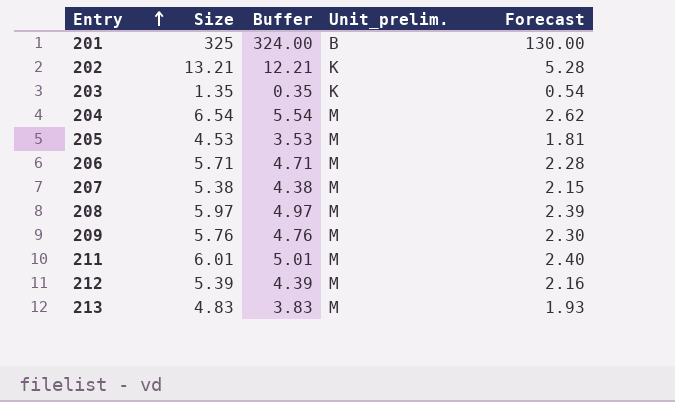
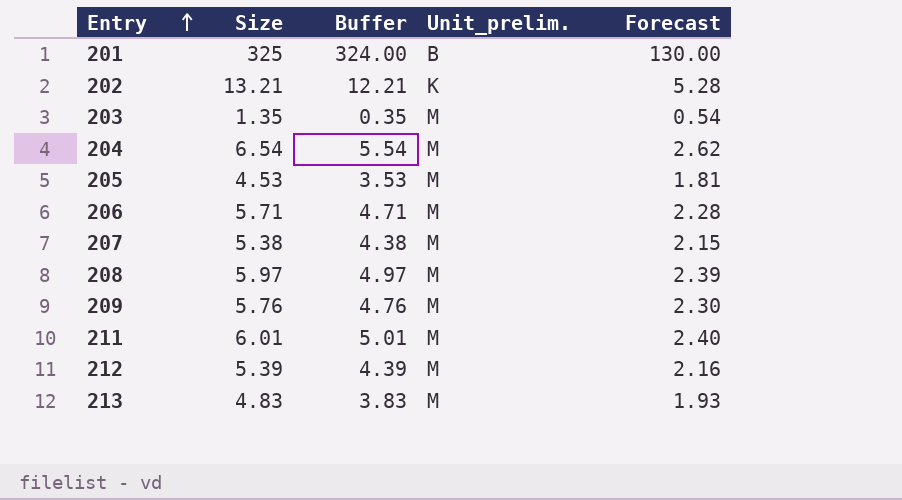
203 | Unit_prelim.: K -> M

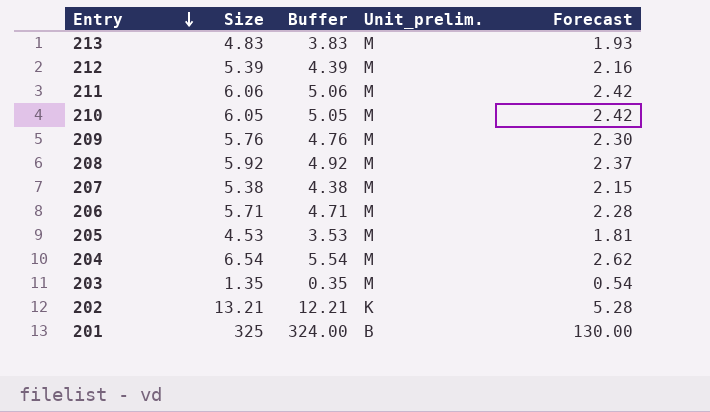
row order: Entry ascending -> Entry descending
211 | Size: 6.01 -> 6.06
211 | Buffer: 5.01 -> 5.06
211 | Forecast: 2.40 -> 2.42
row 210: none -> 6.05 | 5.05 | M | 2.42
208 | Size: 5.97 -> 5.92
208 | Buffer: 4.97 -> 4.92
208 | Forecast: 2.39 -> 2.37

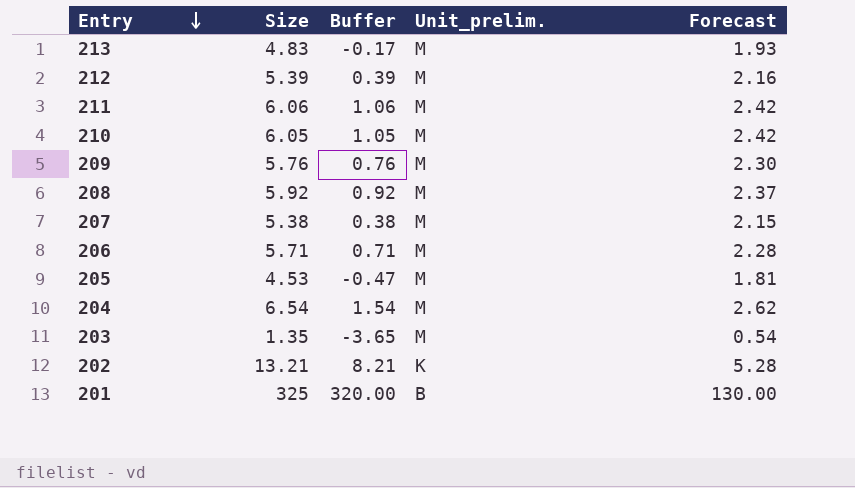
column Buffer | formula: [Size] - 1 -> [Size] - 5

